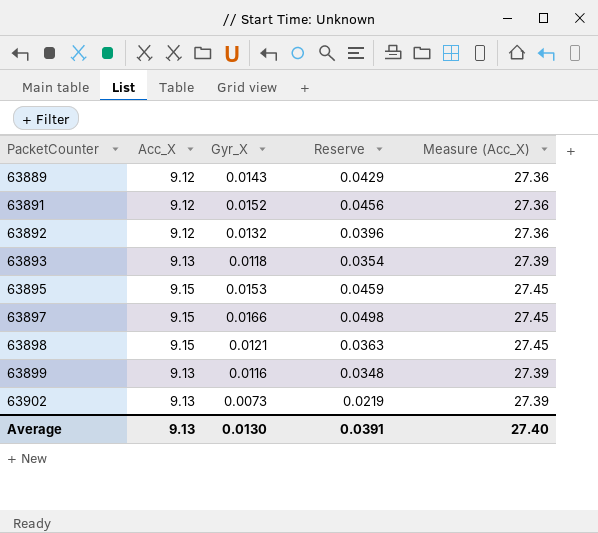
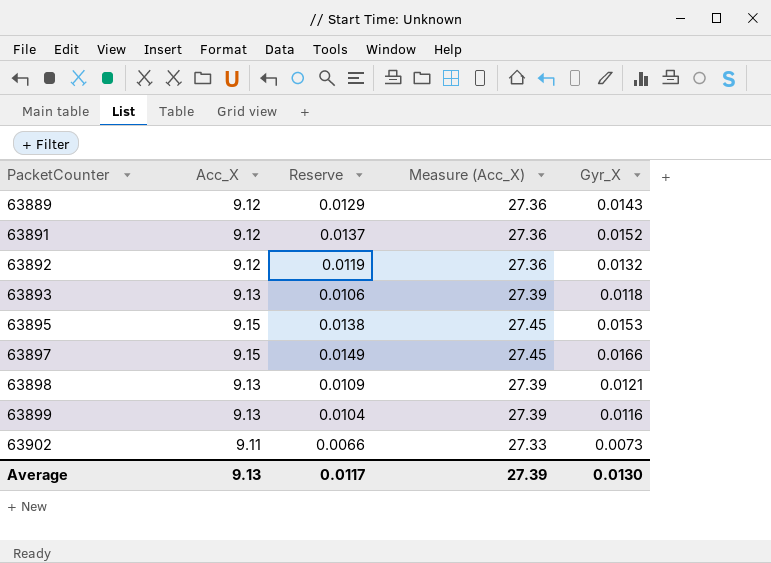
column Reserve | formula: [Gyr_X] * 3 -> [Gyr_X] * 0.9
column Gyr_X | position: 3 -> 5
63898 | Acc_X: 9.15 -> 9.13
63898 | Measure (Acc_X): 27.45 -> 27.39
63902 | Acc_X: 9.13 -> 9.11
63902 | Measure (Acc_X): 27.39 -> 27.33
Average | Reserve: 0.0391 -> 0.0117
Average | Measure (Acc_X): 27.40 -> 27.39

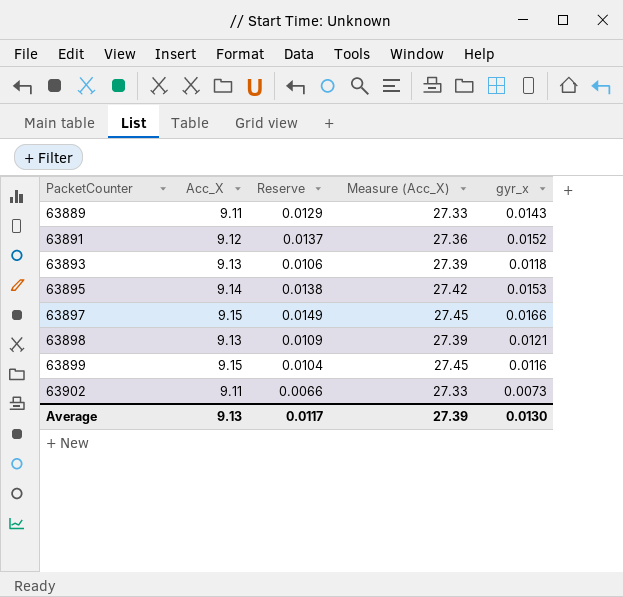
column name: Gyr_X -> gyr_x
row 63892: 9.12 | 0.0119 | 27.36 | 0.0132 -> none
63889 | Acc_X: 9.12 -> 9.11
63889 | Measure (Acc_X): 27.36 -> 27.33
63895 | Acc_X: 9.15 -> 9.14
63895 | Measure (Acc_X): 27.45 -> 27.42
63899 | Acc_X: 9.13 -> 9.15
63899 | Measure (Acc_X): 27.39 -> 27.45

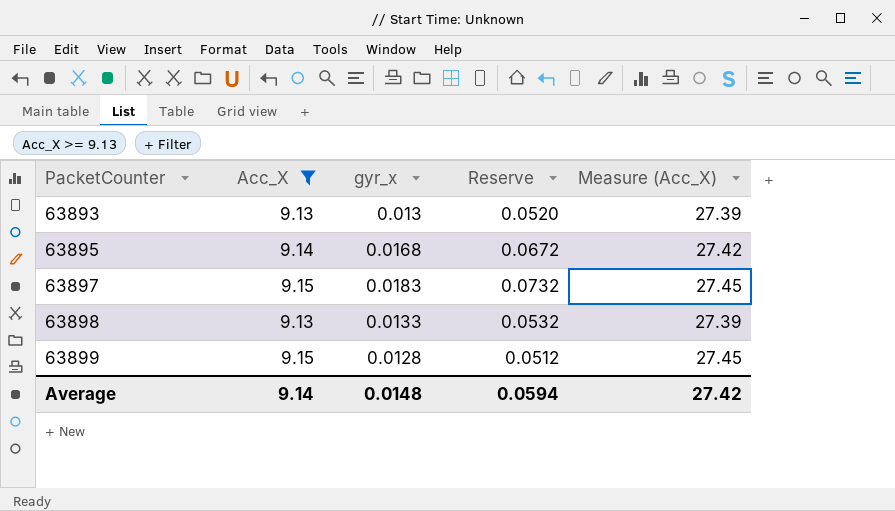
filter: none -> Acc_X >= 9.13
column gyr_x | position: 5 -> 3
column Reserve | formula: [gyr_x] * 0.9 -> [gyr_x] * 4
63893 | gyr_x: 0.0118 -> 0.013
63895 | gyr_x: 0.0153 -> 0.0168
63897 | gyr_x: 0.0166 -> 0.0183
63898 | gyr_x: 0.0121 -> 0.0133
63899 | gyr_x: 0.0116 -> 0.0128
Average | Acc_X: 9.13 -> 9.14
Average | gyr_x: 0.0130 -> 0.0148
Average | Reserve: 0.0117 -> 0.0594
Average | Measure (Acc_X): 27.39 -> 27.42

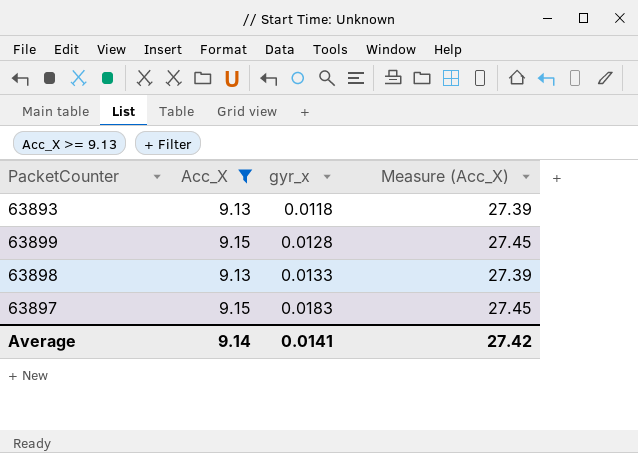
row order: PacketCounter ascending -> gyr_x ascending
column Reserve | formula: [gyr_x] * 4 -> none
row 63895: 9.14 | 0.0168 | 0.0672 | 27.42 -> none
63893 | gyr_x: 0.013 -> 0.0118
Average | gyr_x: 0.0148 -> 0.0141

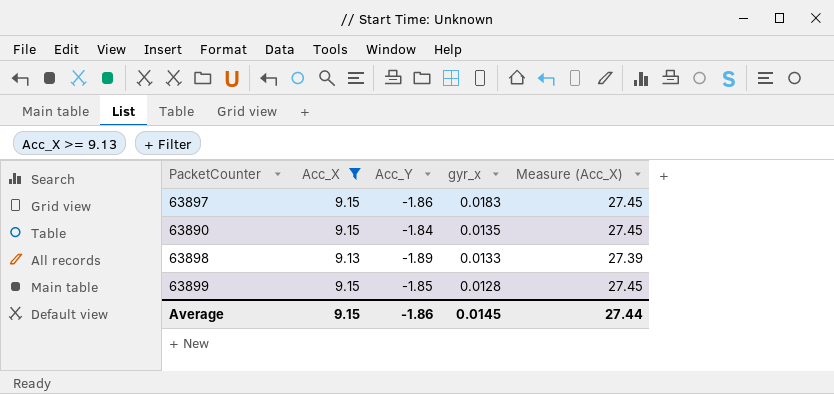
row order: gyr_x ascending -> gyr_x descending
column Acc_Y | position: none -> 3
row 63893: 9.13 | 0.0118 | 27.39 -> none
row 63890: none -> 9.15 | -1.84 | 0.0135 | 27.45
Average | Acc_X: 9.14 -> 9.15
Average | gyr_x: 0.0141 -> 0.0145
Average | Measure (Acc_X): 27.42 -> 27.44

